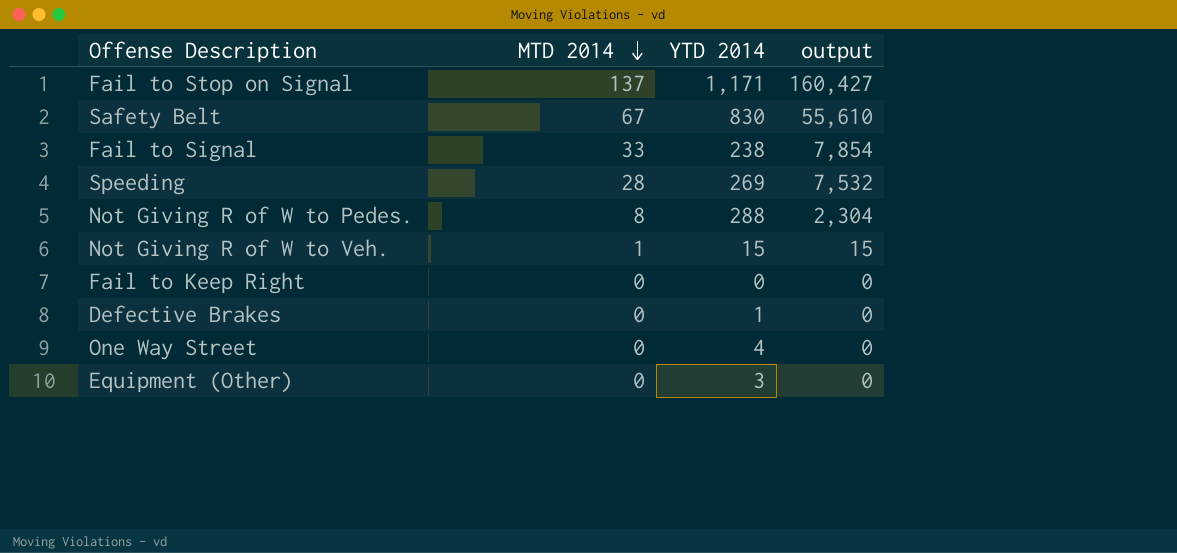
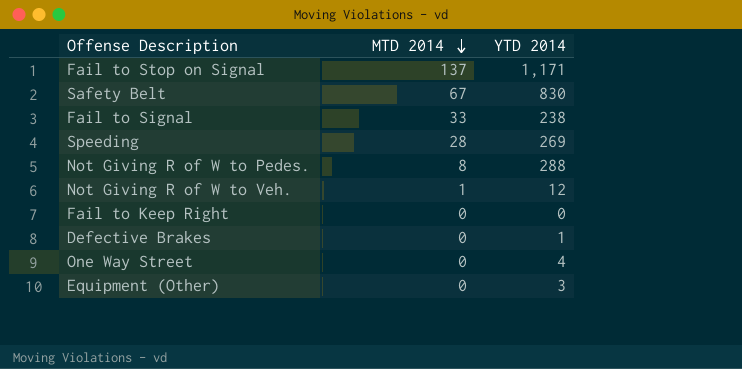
column output | formula: [MTD 2014] * [YTD 2014] -> none
Not Giving R of W to Veh. | YTD 2014: 15 -> 12

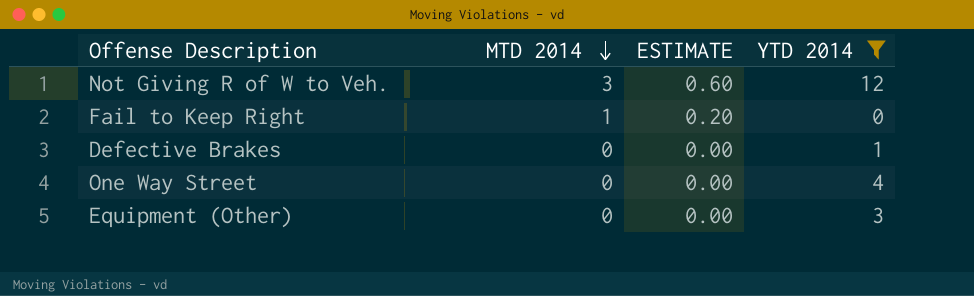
filter: none -> YTD 2014 <= 12
column ESTIMATE | formula: none -> [MTD 2014] * 0.2
Not Giving R of W to Veh. | MTD 2014: 1 -> 3
Fail to Keep Right | MTD 2014: 0 -> 1

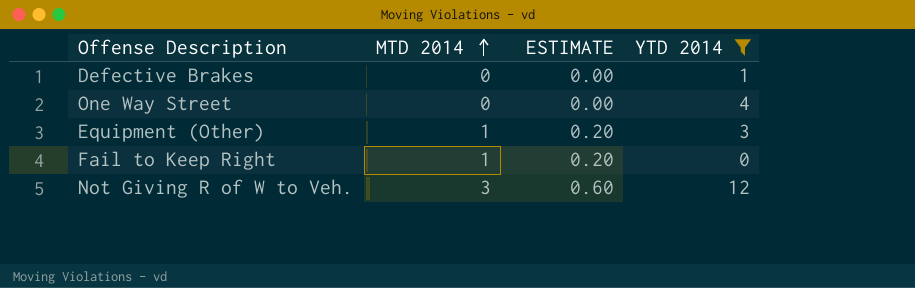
row order: MTD 2014 descending -> MTD 2014 ascending
Equipment (Other) | MTD 2014: 0 -> 1
Equipment (Other) | ESTIMATE: 0.00 -> 0.20

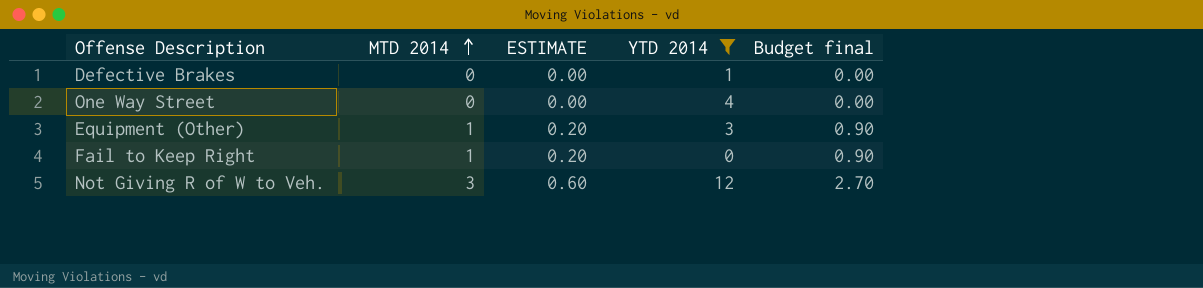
column Budget final | formula: none -> [MTD 2014] * 0.9

